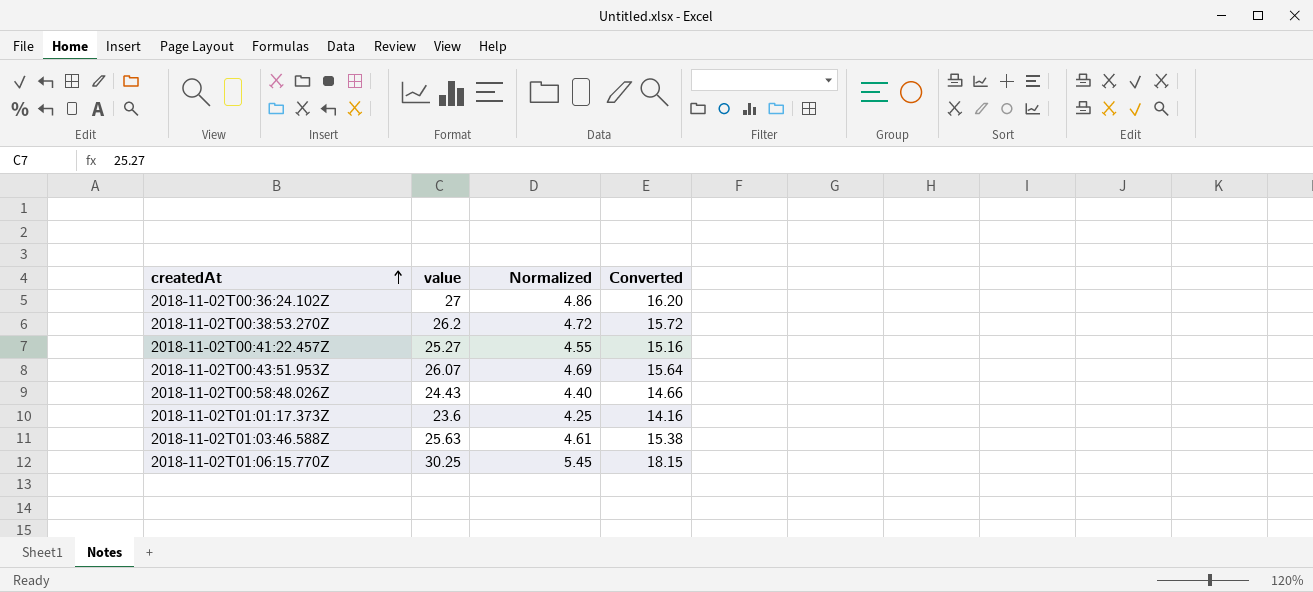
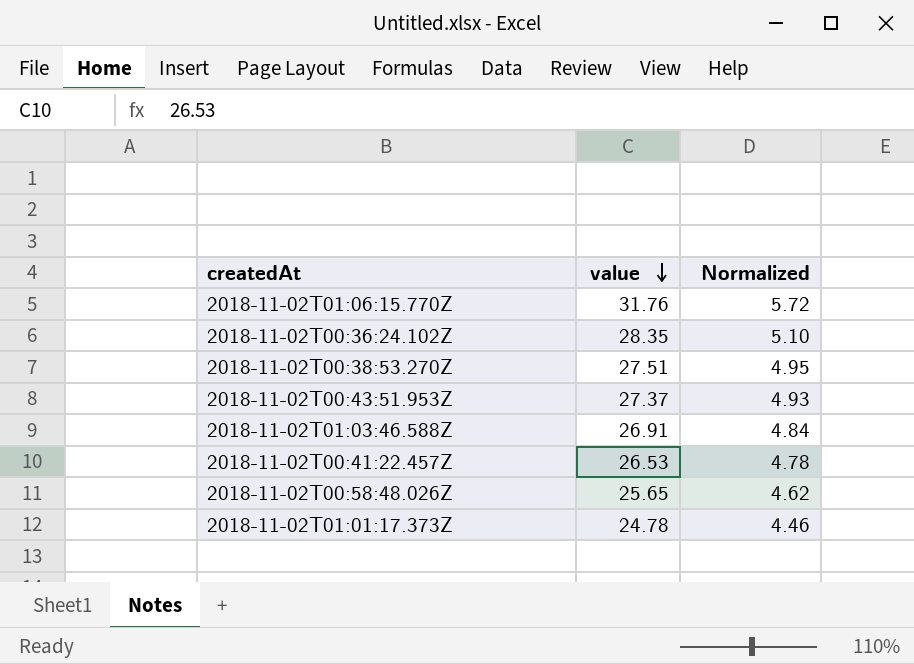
row order: createdAt ascending -> value descending
column Converted | formula: [value] * 0.6 -> none
2018-11-02T01:06:15.770Z | value: 30.25 -> 31.76
2018-11-02T01:06:15.770Z | Normalized: 5.45 -> 5.72
2018-11-02T00:36:24.102Z | value: 27 -> 28.35
2018-11-02T00:36:24.102Z | Normalized: 4.86 -> 5.10
2018-11-02T00:38:53.270Z | value: 26.2 -> 27.51
2018-11-02T00:38:53.270Z | Normalized: 4.72 -> 4.95
2018-11-02T00:43:51.953Z | value: 26.07 -> 27.37
2018-11-02T00:43:51.953Z | Normalized: 4.69 -> 4.93
2018-11-02T01:03:46.588Z | value: 25.63 -> 26.91
2018-11-02T01:03:46.588Z | Normalized: 4.61 -> 4.84
2018-11-02T00:41:22.457Z | value: 25.27 -> 26.53
2018-11-02T00:41:22.457Z | Normalized: 4.55 -> 4.78
2018-11-02T00:58:48.026Z | value: 24.43 -> 25.65
2018-11-02T00:58:48.026Z | Normalized: 4.40 -> 4.62
2018-11-02T01:01:17.373Z | value: 23.6 -> 24.78
2018-11-02T01:01:17.373Z | Normalized: 4.25 -> 4.46

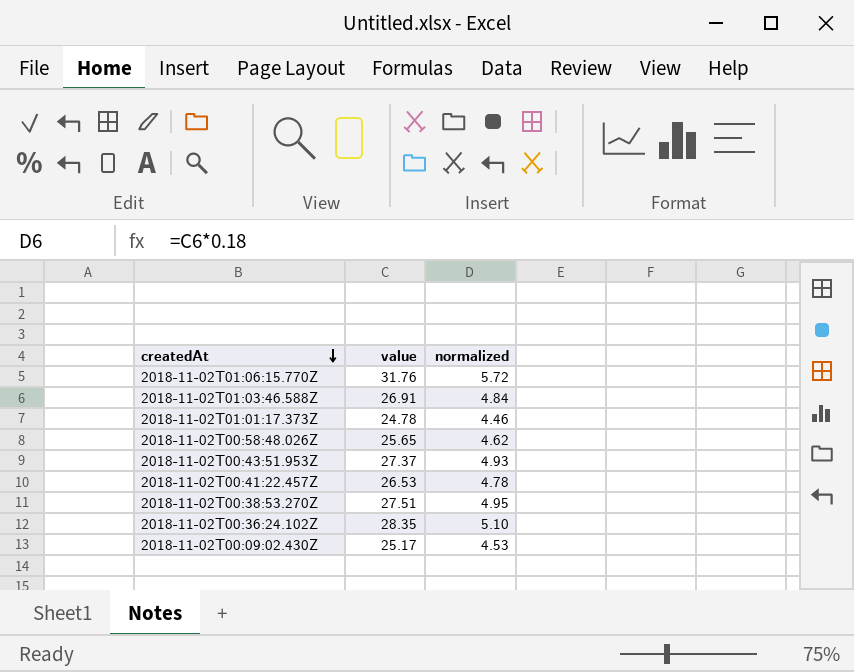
row order: value descending -> createdAt descending
column name: Normalized -> normalized
row 2018-11-02T00:09:02.430Z: none -> 25.17 | 4.53

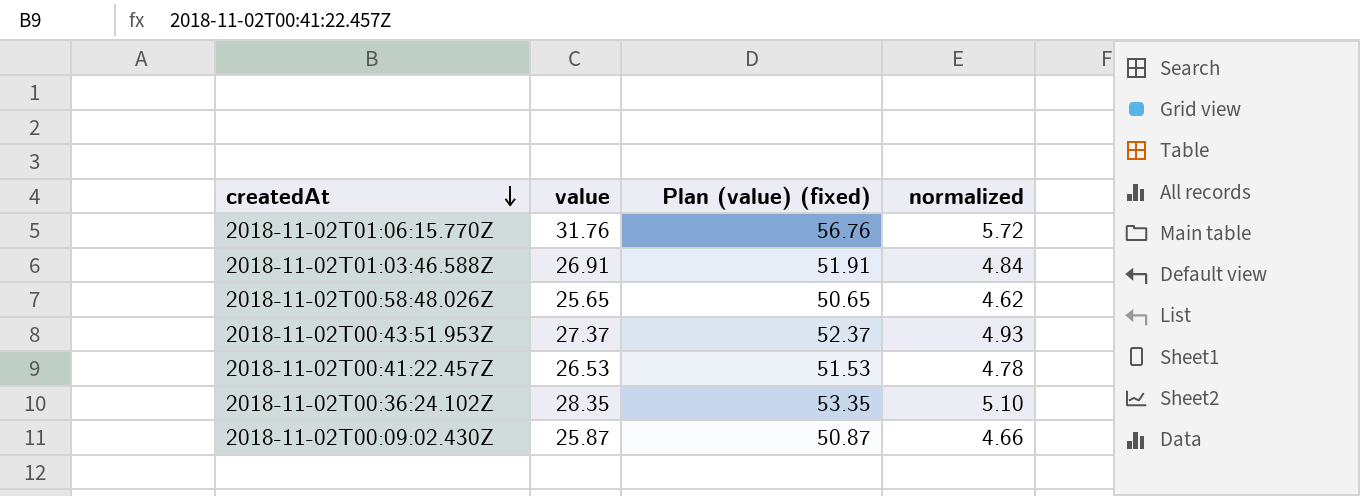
column Plan (value) (fixed) | formula: none -> [value] + 25
row 2018-11-02T01:01:17.373Z: 24.78 | 4.46 -> none
row 2018-11-02T00:38:53.270Z: 27.51 | 4.95 -> none
2018-11-02T00:09:02.430Z | value: 25.17 -> 25.87
2018-11-02T00:09:02.430Z | normalized: 4.53 -> 4.66

